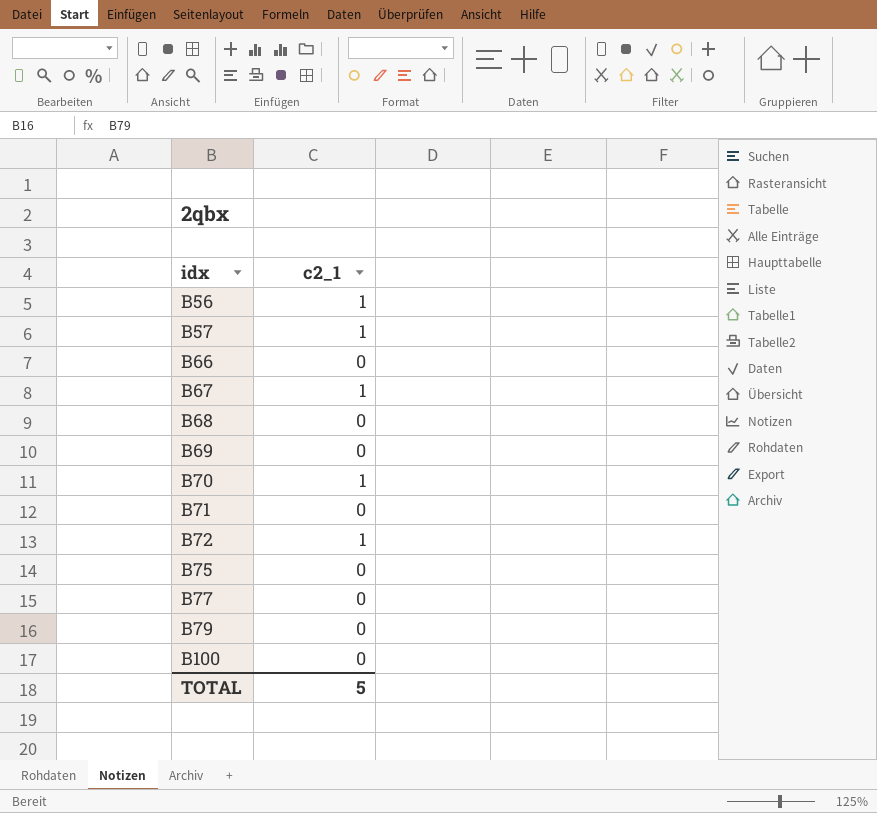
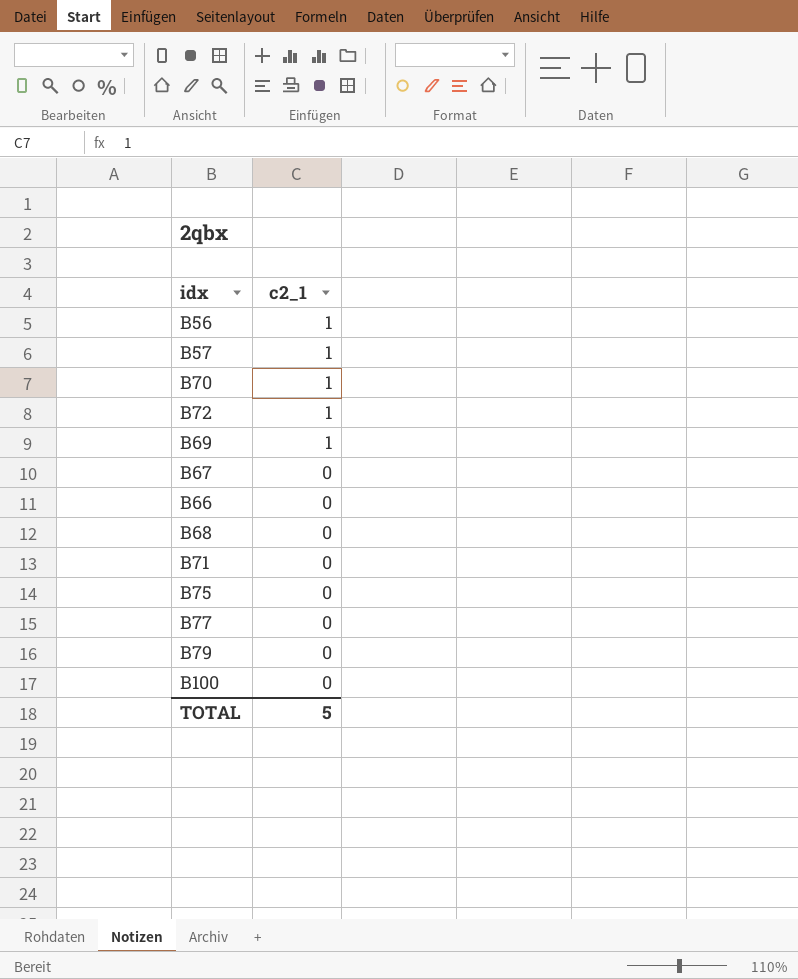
row order: idx ascending -> c2_1 descending
B69 | c2_1: 0 -> 1
B67 | c2_1: 1 -> 0

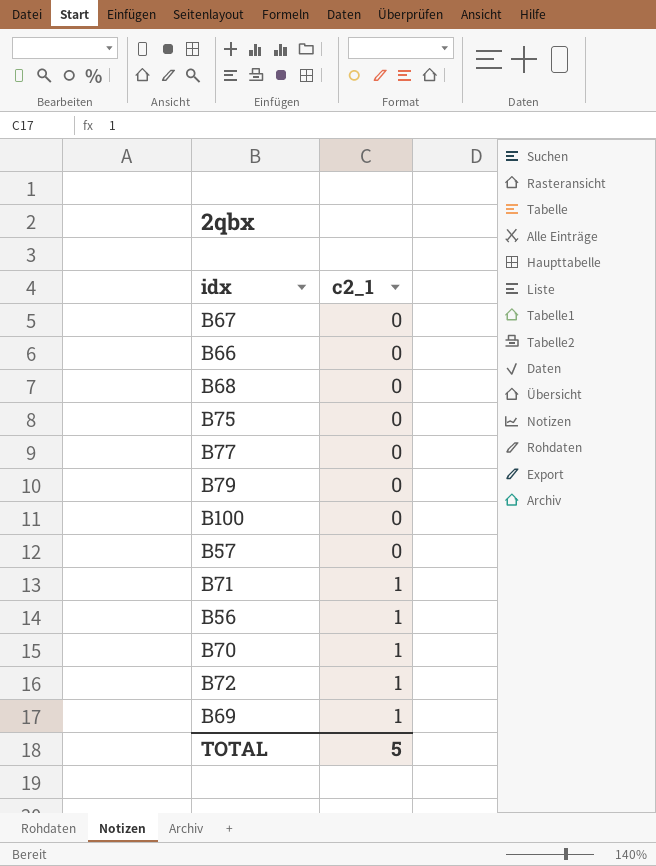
row order: c2_1 descending -> c2_1 ascending
B57 | c2_1: 1 -> 0
B71 | c2_1: 0 -> 1

